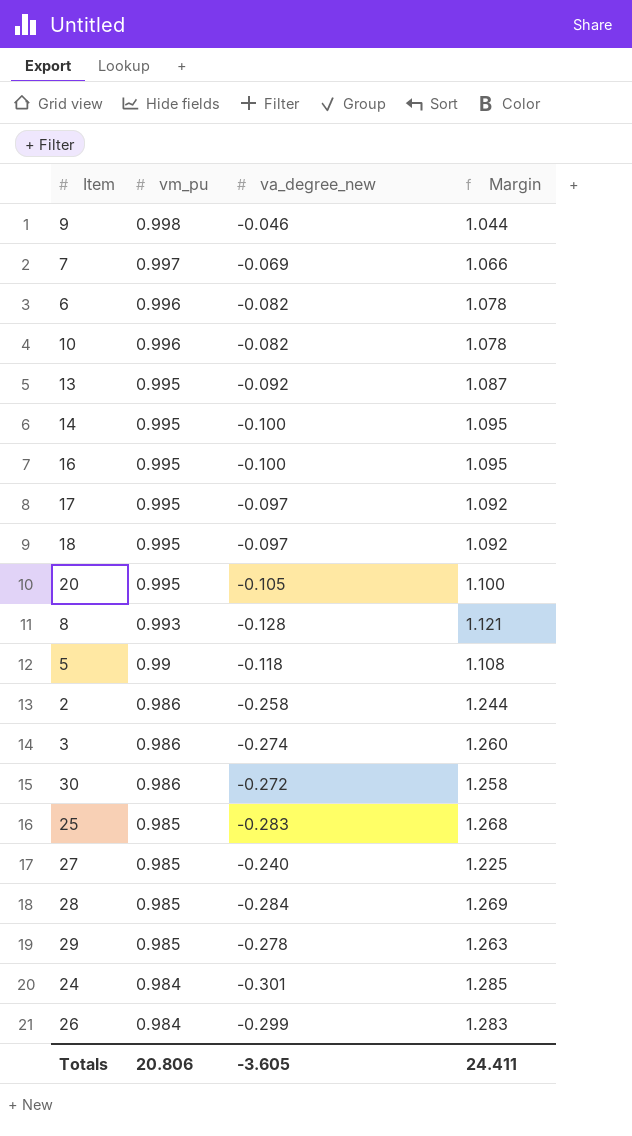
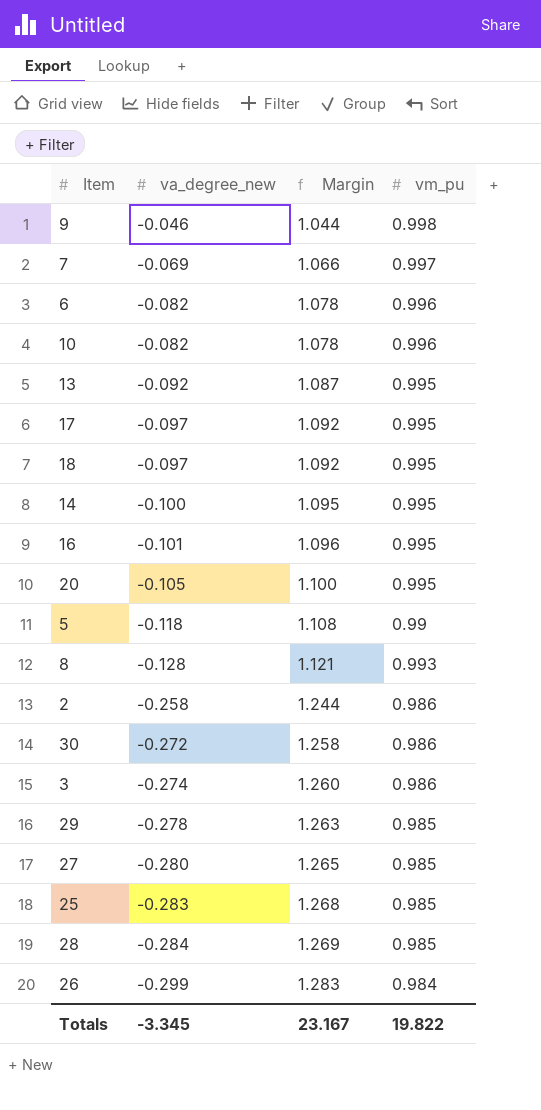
row order: vm_pu descending -> va_degree_new descending
column vm_pu | position: 2 -> 4
row 24: 0.984 | -0.301 | 1.285 -> none
16 | va_degree_new: -0.100 -> -0.101
16 | Margin: 1.095 -> 1.096
27 | va_degree_new: -0.240 -> -0.280
27 | Margin: 1.225 -> 1.265
Totals | va_degree_new: -3.605 -> -3.345
Totals | Margin: 24.411 -> 23.167
Totals | vm_pu: 20.806 -> 19.822

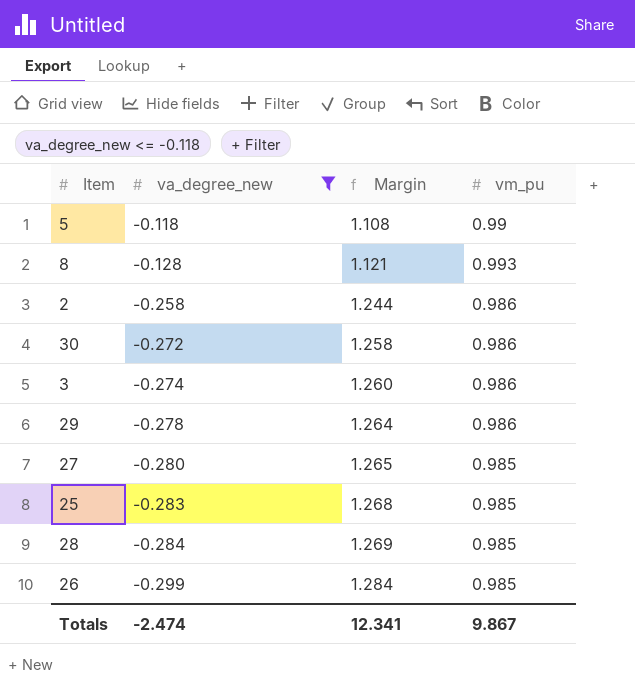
filter: none -> va_degree_new <= -0.118
29 | Margin: 1.263 -> 1.264
29 | vm_pu: 0.985 -> 0.986
26 | Margin: 1.283 -> 1.284
26 | vm_pu: 0.984 -> 0.985
Totals | va_degree_new: -3.345 -> -2.474
Totals | Margin: 23.167 -> 12.341
Totals | vm_pu: 19.822 -> 9.867

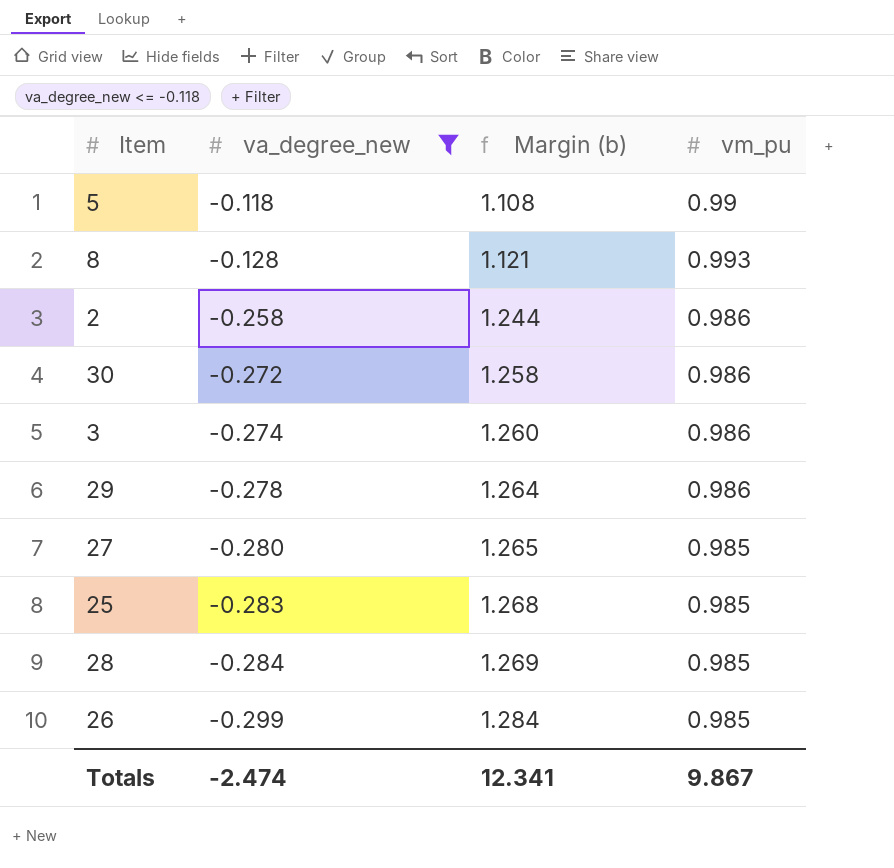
column name: Margin -> Margin (b)

